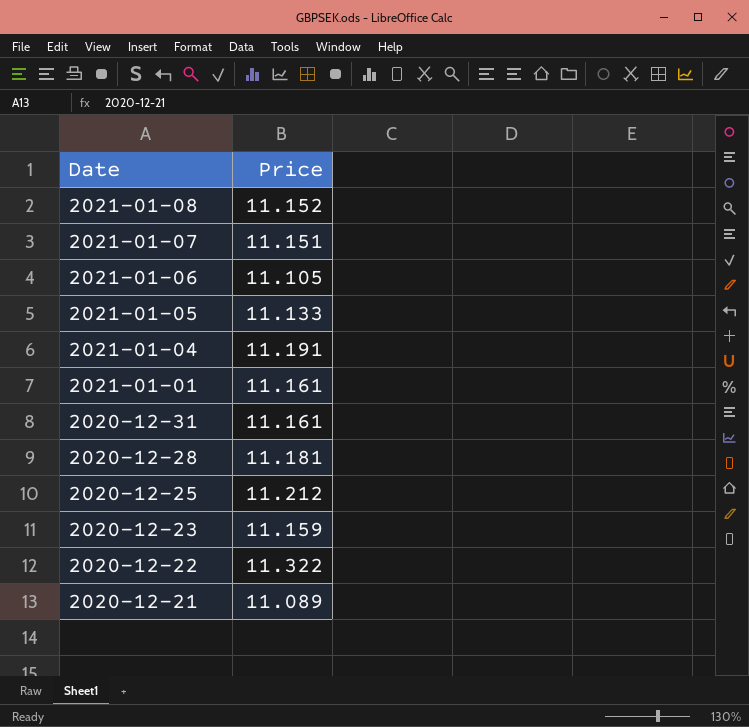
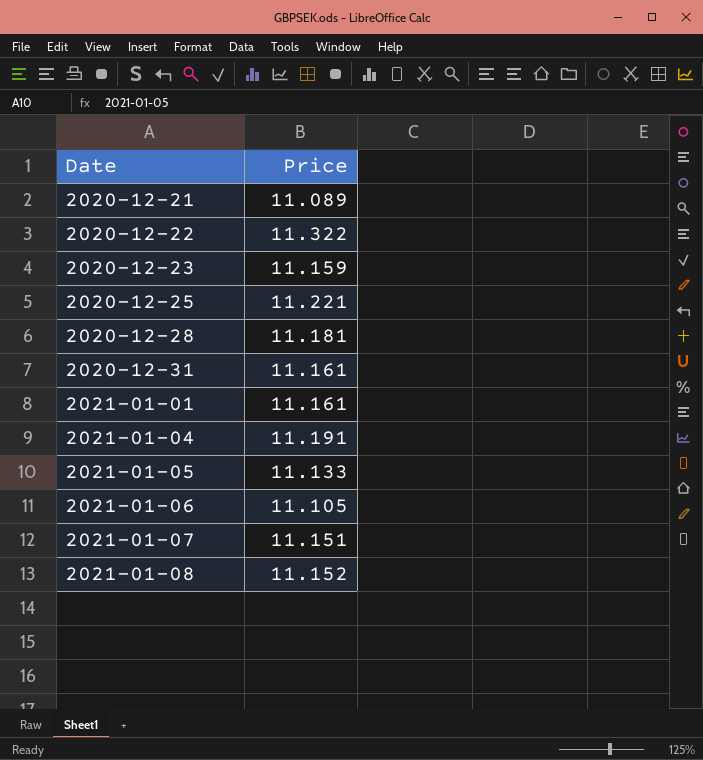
row order: Date descending -> Date ascending
2020-12-25 | Price: 11.212 -> 11.221

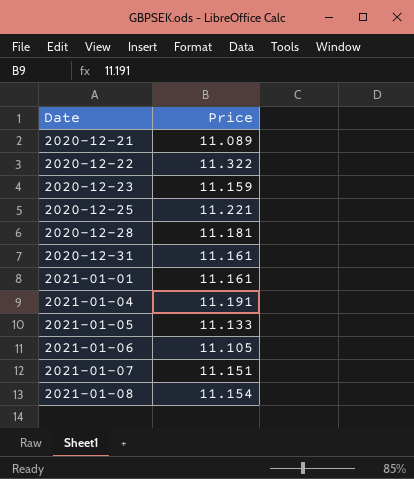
2021-01-08 | Price: 11.152 -> 11.154

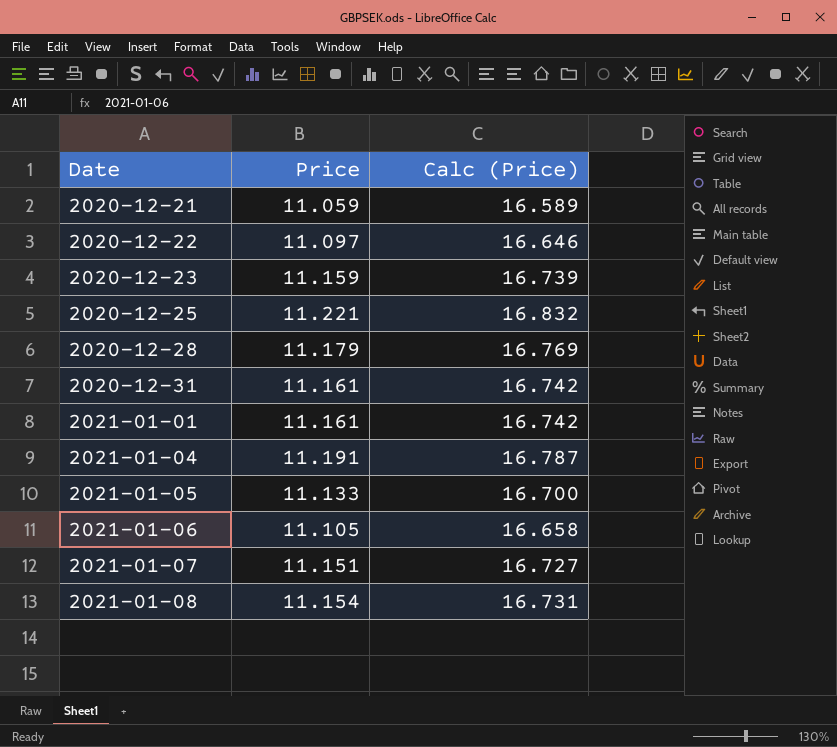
column Calc (Price) | formula: none -> [Price] * 1.5
2020-12-21 | Price: 11.089 -> 11.059
2020-12-22 | Price: 11.322 -> 11.097
2020-12-28 | Price: 11.181 -> 11.179

